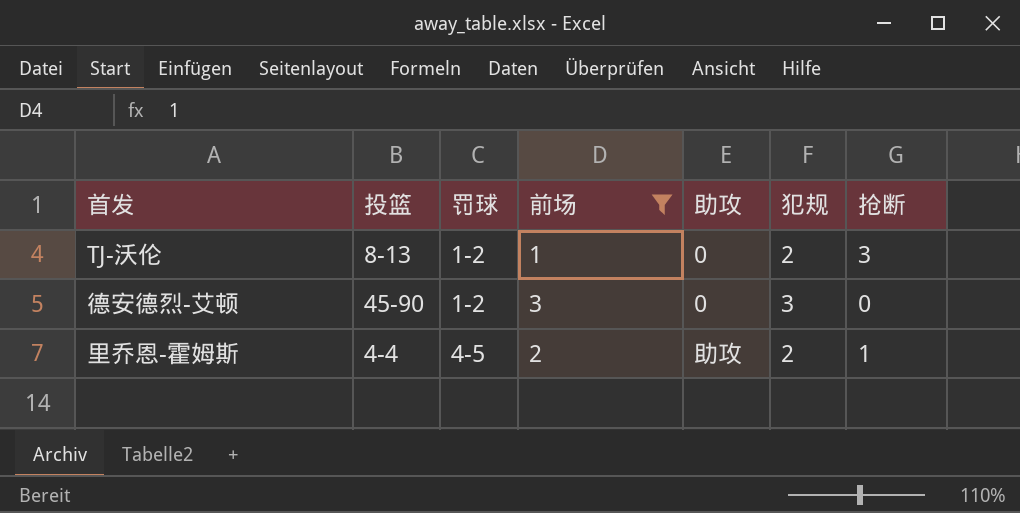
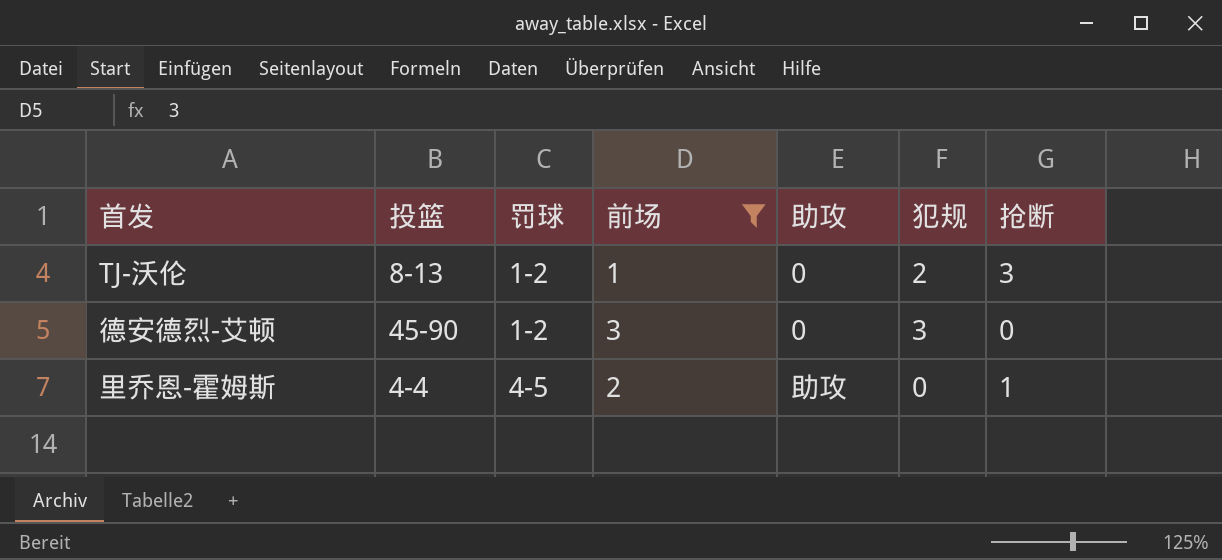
里乔恩-霍姆斯 | 犯规: 2 -> 0

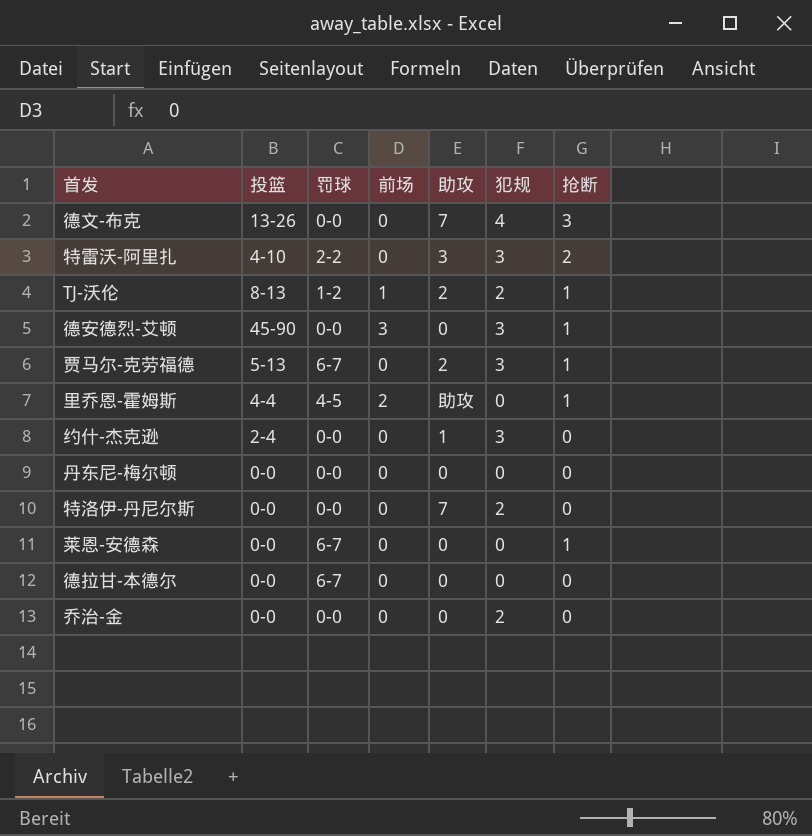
filter: 前场 != 0 -> none
TJ-沃伦 | 助攻: 0 -> 2
TJ-沃伦 | 抢断: 3 -> 1
德安德烈-艾顿 | 罚球: 1-2 -> 0-0
德安德烈-艾顿 | 抢断: 0 -> 1

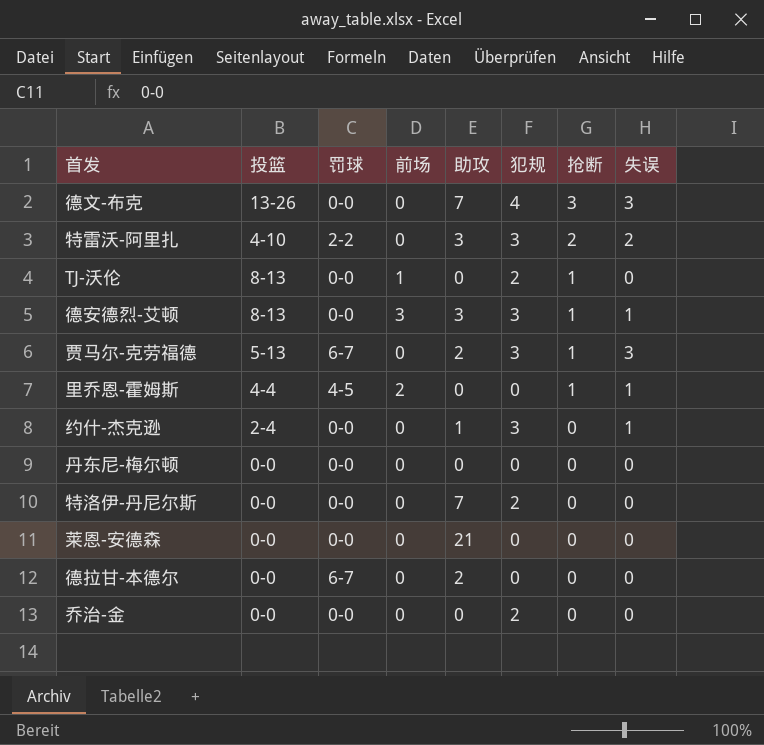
column 失误 | position: none -> 8
TJ-沃伦 | 罚球: 1-2 -> 0-0
TJ-沃伦 | 助攻: 2 -> 0
德安德烈-艾顿 | 投篮: 45-90 -> 8-13
德安德烈-艾顿 | 助攻: 0 -> 3
里乔恩-霍姆斯 | 助攻: 助攻 -> 0
莱恩-安德森 | 罚球: 6-7 -> 0-0
莱恩-安德森 | 助攻: 0 -> 21
莱恩-安德森 | 抢断: 1 -> 0
德拉甘-本德尔 | 助攻: 0 -> 2

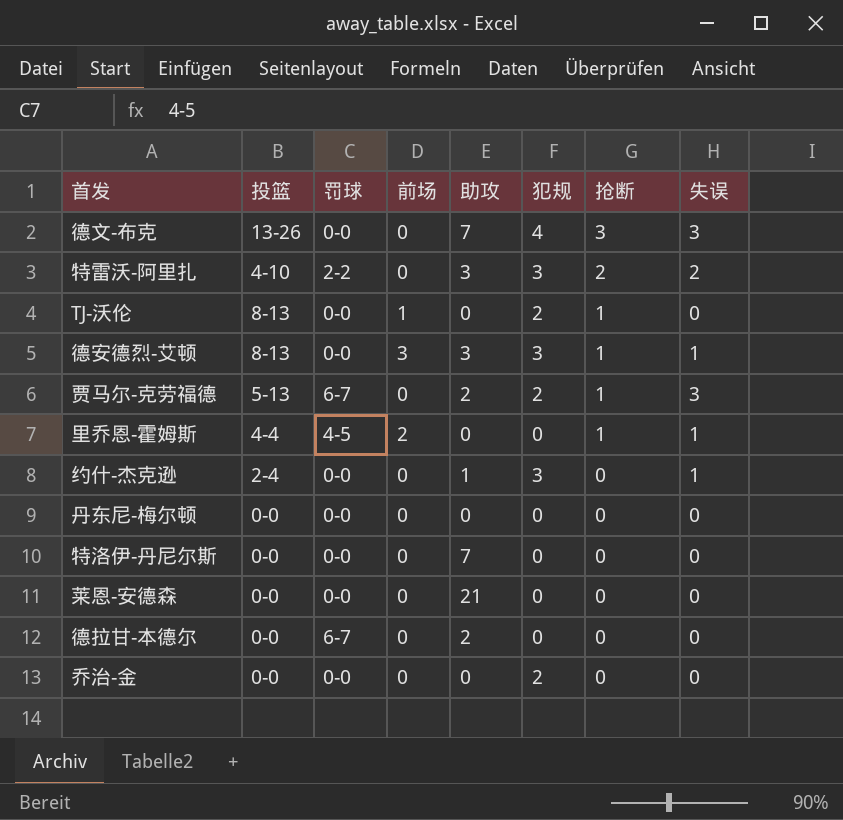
贾马尔-克劳福德 | 犯规: 3 -> 2
特洛伊-丹尼尔斯 | 犯规: 2 -> 0

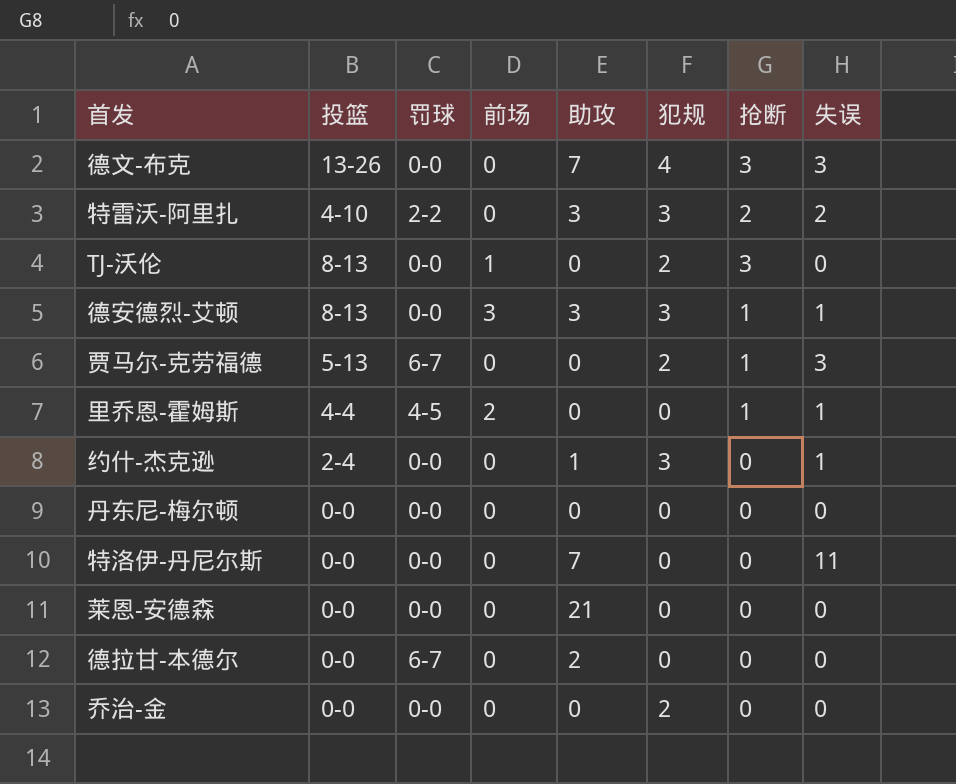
TJ-沃伦 | 抢断: 1 -> 3
贾马尔-克劳福德 | 助攻: 2 -> 0
特洛伊-丹尼尔斯 | 失误: 0 -> 11

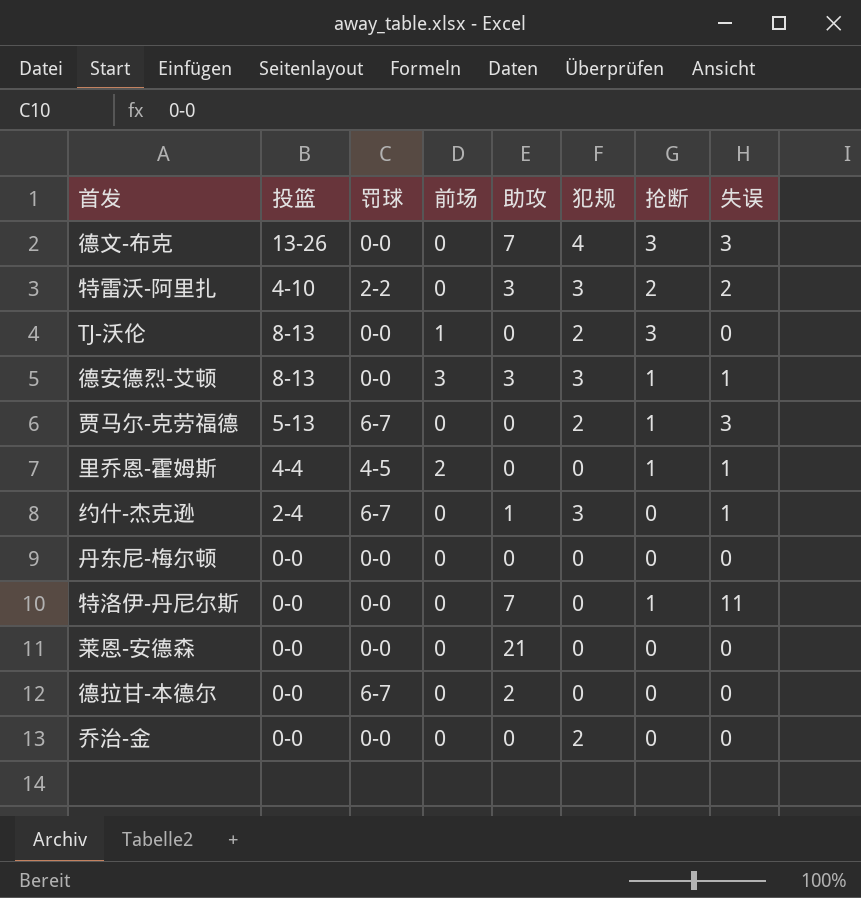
约什-杰克逊 | 罚球: 0-0 -> 6-7
特洛伊-丹尼尔斯 | 抢断: 0 -> 1

